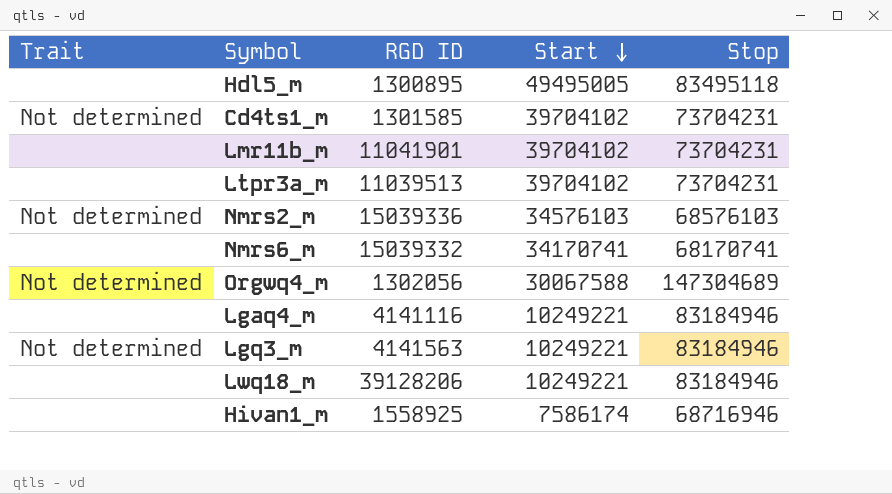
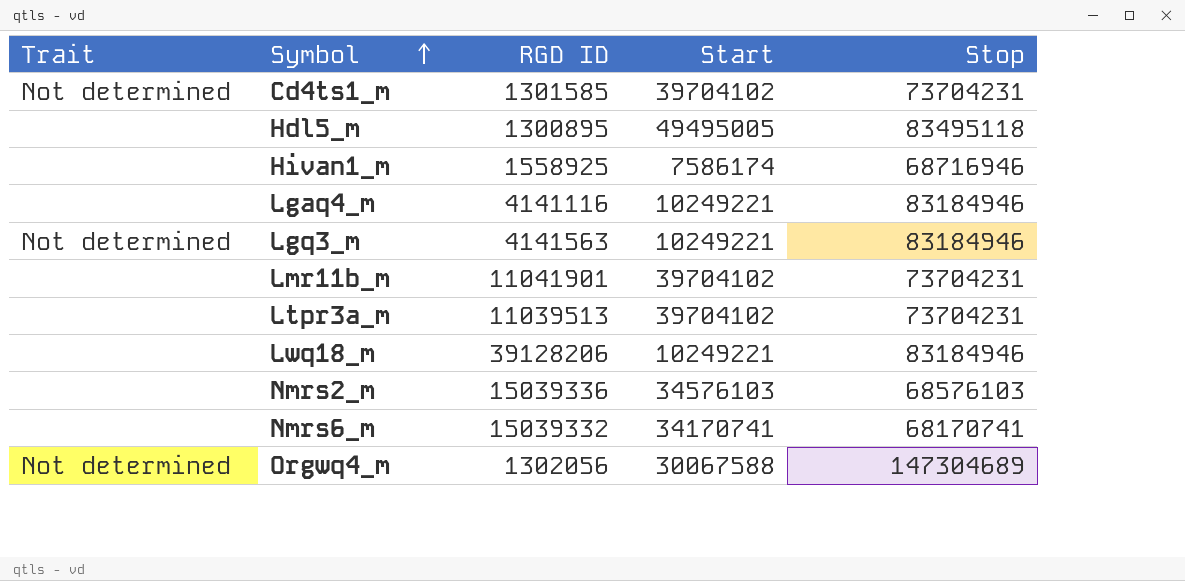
row order: Start descending -> Symbol ascending
Nmrs2_m | Trait: Not determined -> none

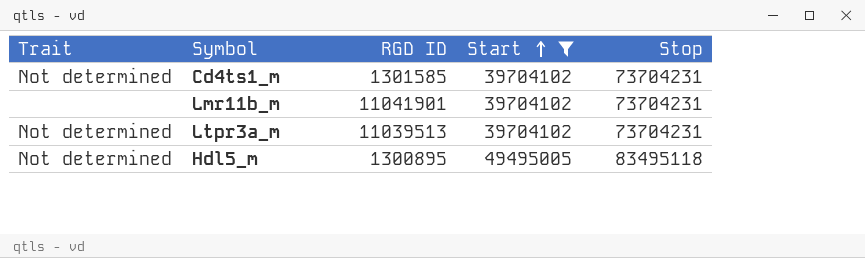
filter: none -> Start >= 39704102
row order: Symbol ascending -> Start ascending
Ltpr3a_m | Trait: none -> Not determined
Hdl5_m | Trait: none -> Not determined

